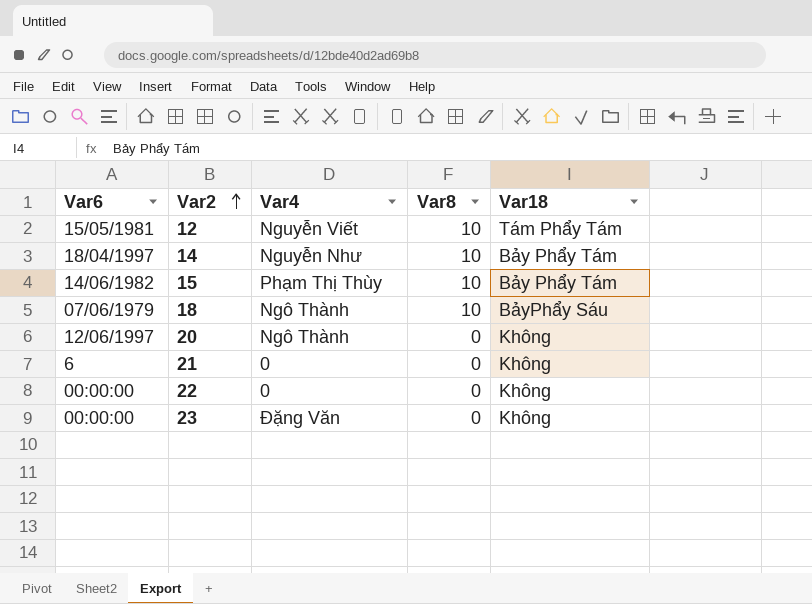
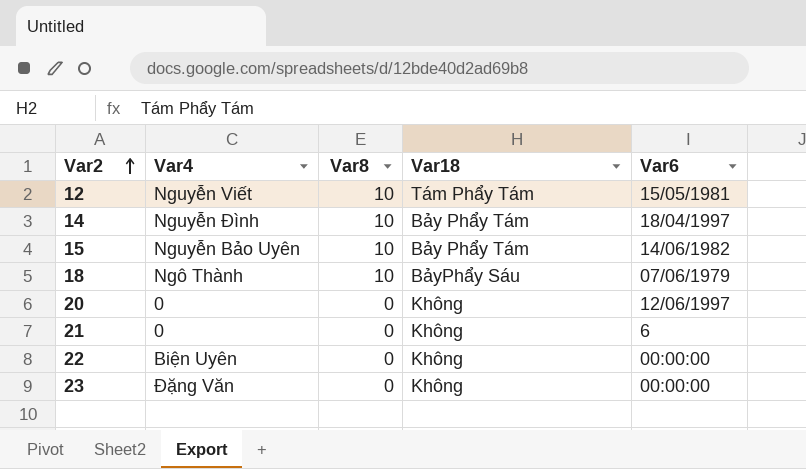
column Var6 | position: 1 -> 5
14 | Var4: Nguyễn Như -> Nguyễn Đình
15 | Var4: Phạm Thị Thùy -> Nguyễn Bảo Uyên
20 | Var4: Ngô Thành -> 0
22 | Var4: 0 -> Biện Uyên

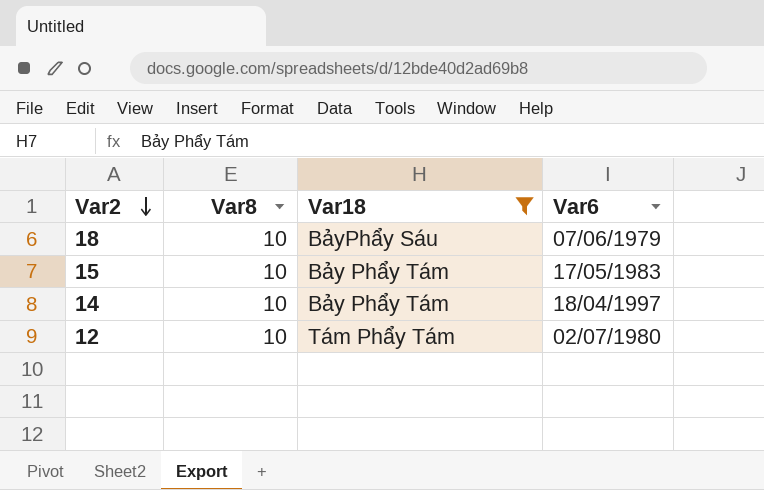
filter: none -> Var18 != Không
row order: Var2 ascending -> Var2 descending
column Var4 | position: 2 -> none
15 | Var6: 14/06/1982 -> 17/05/1983
12 | Var6: 15/05/1981 -> 02/07/1980

